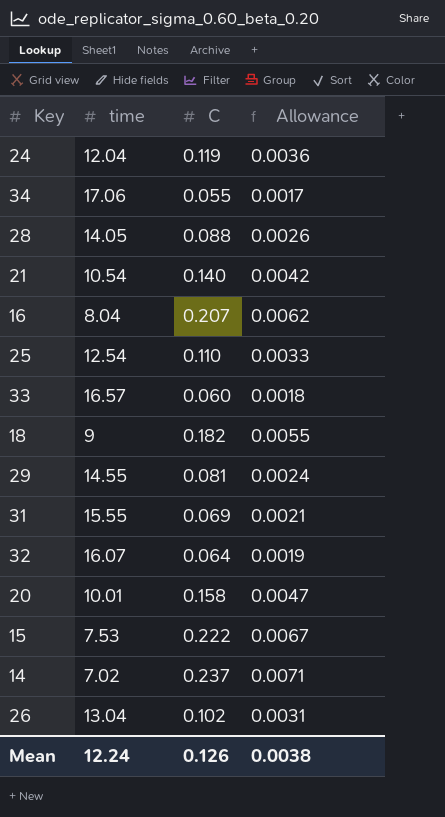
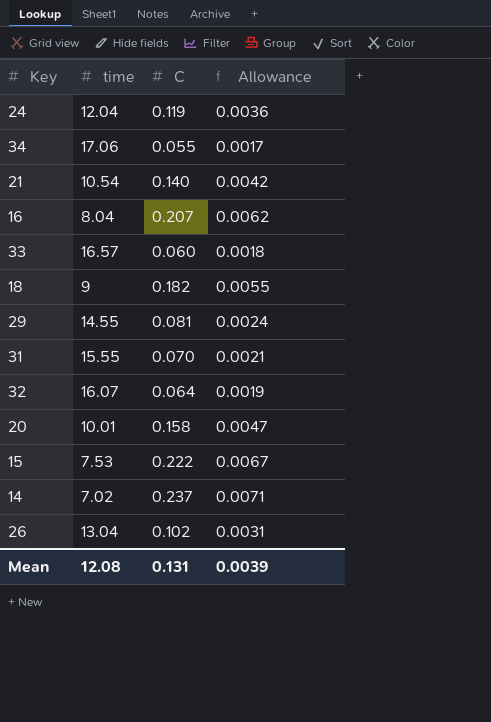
row 28: 14.05 | 0.088 | 0.0026 -> none
row 25: 12.54 | 0.110 | 0.0033 -> none
31 | C: 0.069 -> 0.070
Mean | time: 12.24 -> 12.08
Mean | C: 0.126 -> 0.131
Mean | Allowance: 0.0038 -> 0.0039

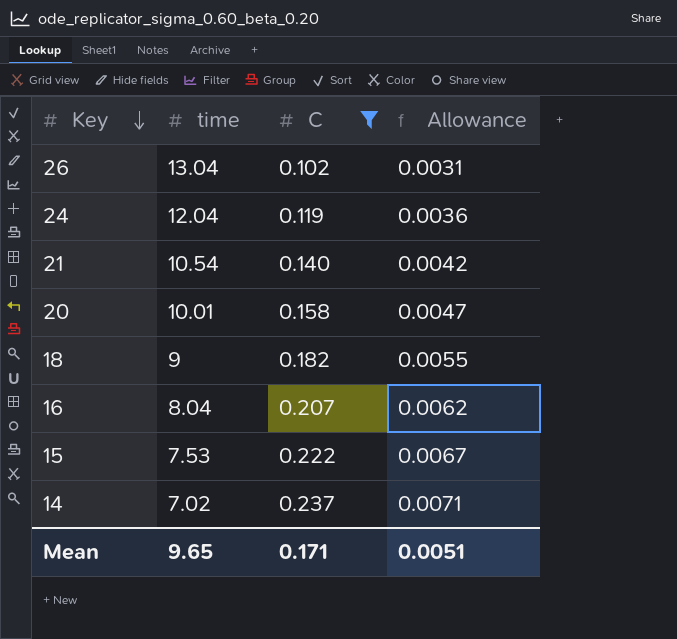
filter: none -> C >= 0.102
row order: none -> Key descending
Mean | time: 12.08 -> 9.65
Mean | C: 0.131 -> 0.171
Mean | Allowance: 0.0039 -> 0.0051

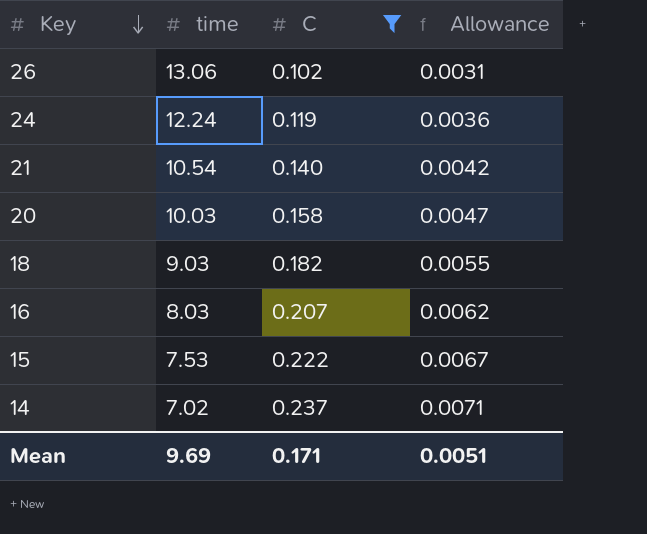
26 | time: 13.04 -> 13.06
24 | time: 12.04 -> 12.24
20 | time: 10.01 -> 10.03
18 | time: 9 -> 9.03
16 | time: 8.04 -> 8.03
Mean | time: 9.65 -> 9.69

